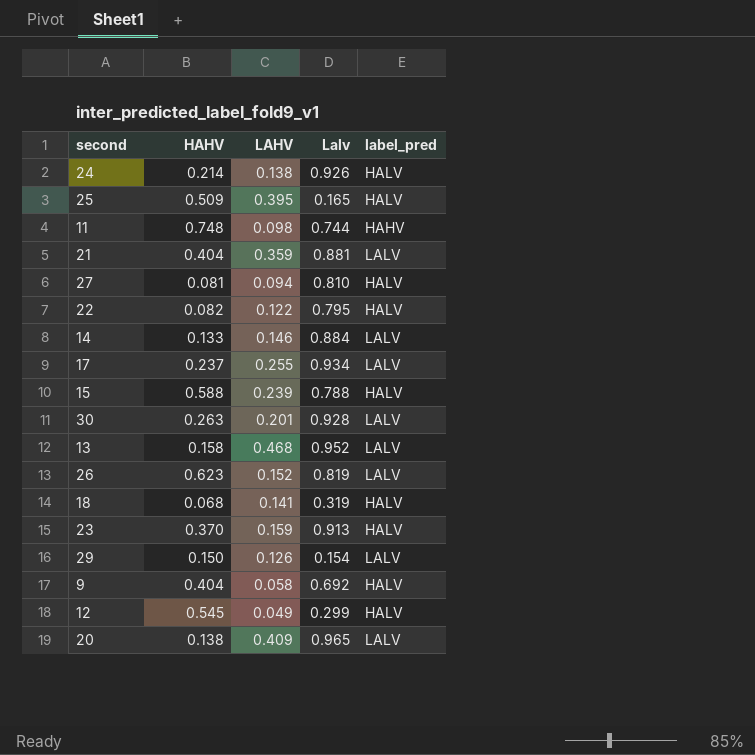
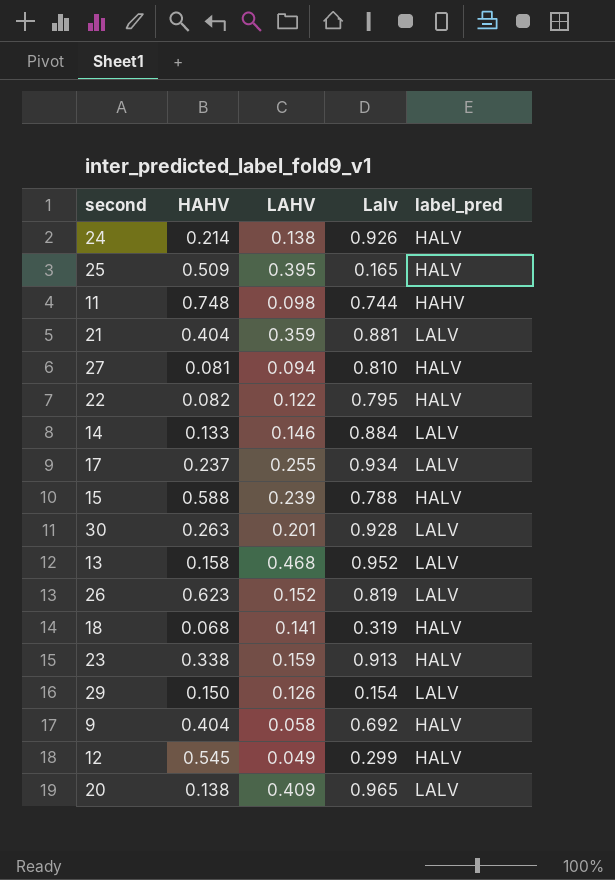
23 | HAHV: 0.370 -> 0.338

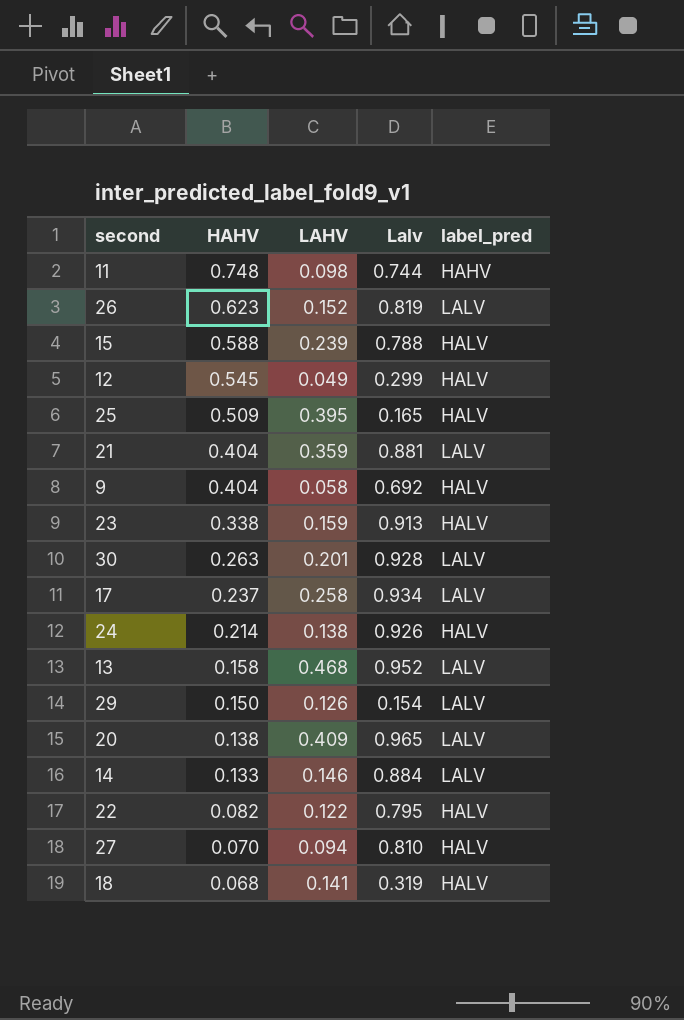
row order: none -> HAHV descending
17 | LAHV: 0.255 -> 0.258
27 | HAHV: 0.081 -> 0.070

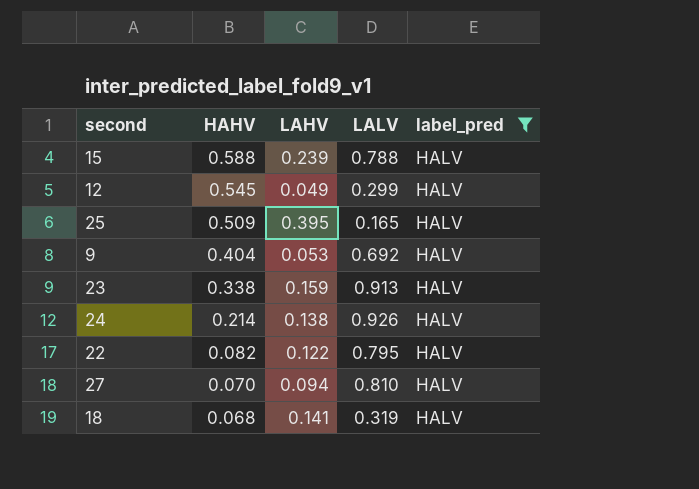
filter: none -> label_pred = HALV
column name: Lalv -> LALV
9 | LAHV: 0.058 -> 0.053

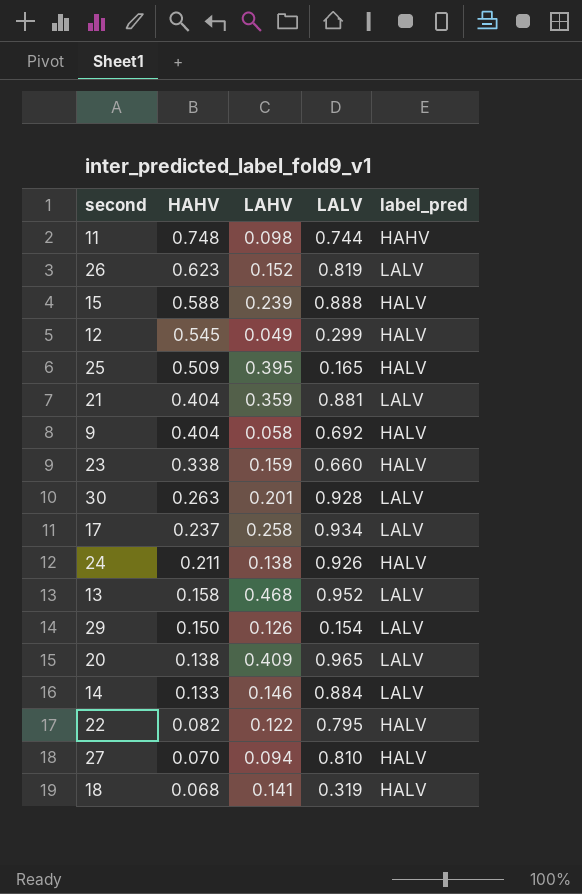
filter: label_pred = HALV -> none
15 | LALV: 0.788 -> 0.888
9 | LAHV: 0.053 -> 0.058
23 | LALV: 0.913 -> 0.660
24 | HAHV: 0.214 -> 0.211

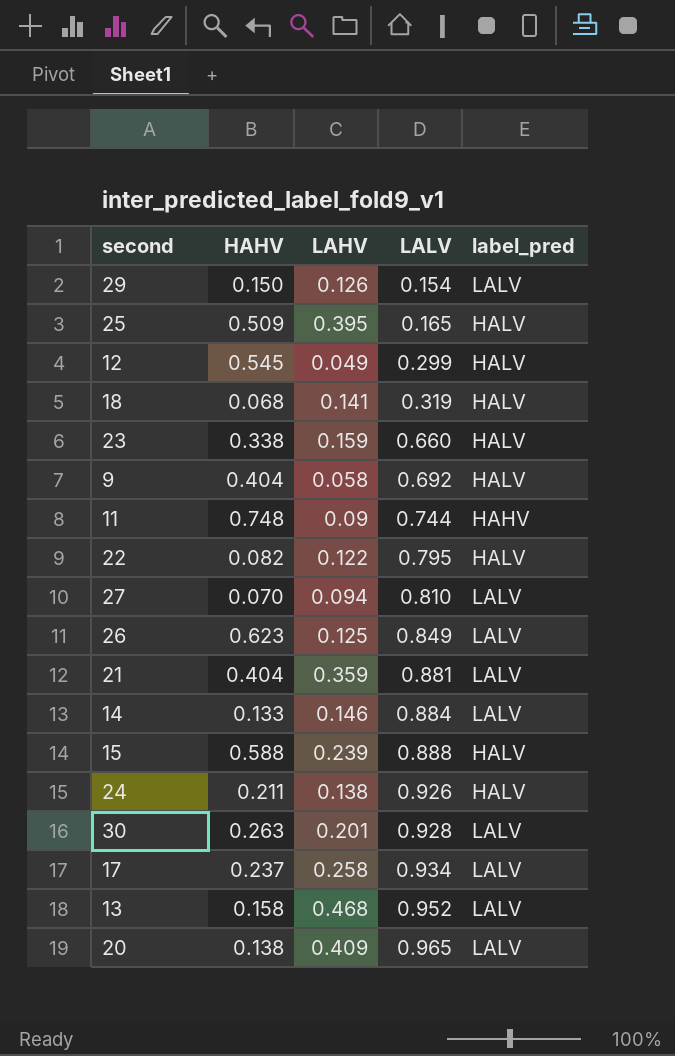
row order: HAHV descending -> LALV ascending
11 | LAHV: 0.098 -> 0.09
27 | label_pred: HALV -> LALV
26 | LAHV: 0.152 -> 0.125
26 | LALV: 0.819 -> 0.849

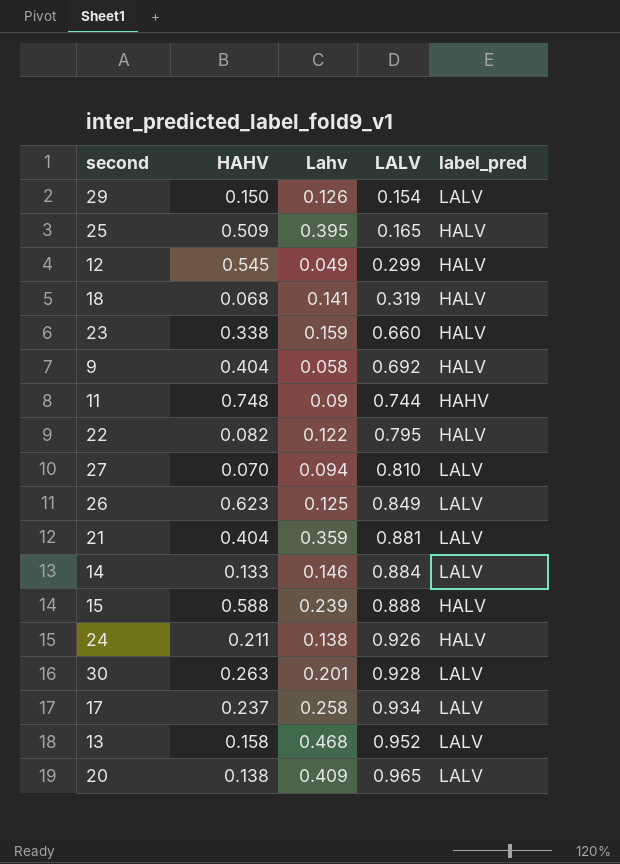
column name: LAHV -> Lahv

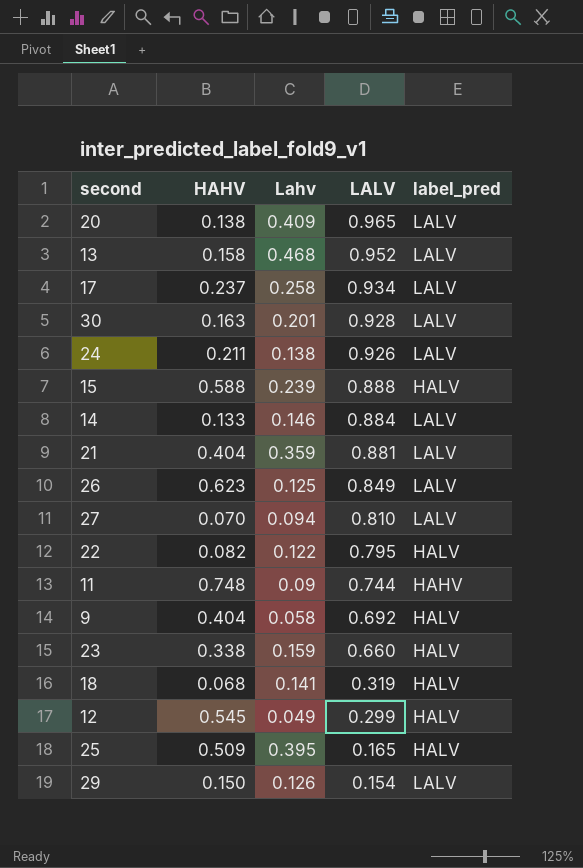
row order: LALV ascending -> LALV descending
30 | HAHV: 0.263 -> 0.163
24 | label_pred: HALV -> LALV

